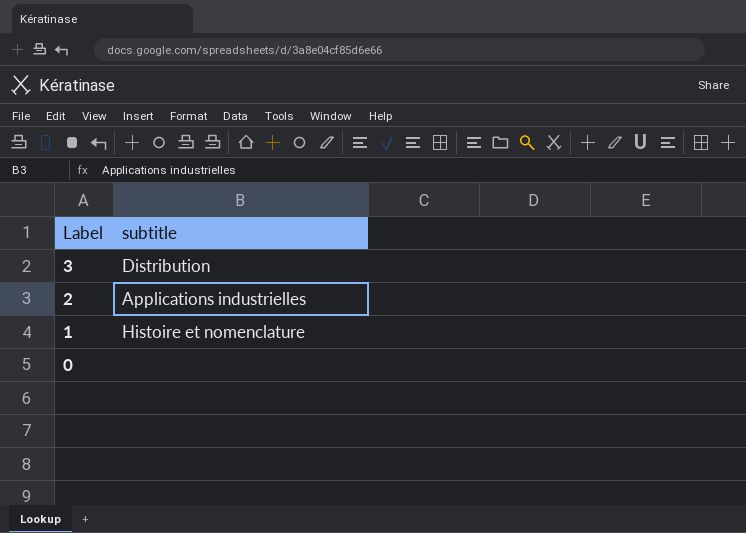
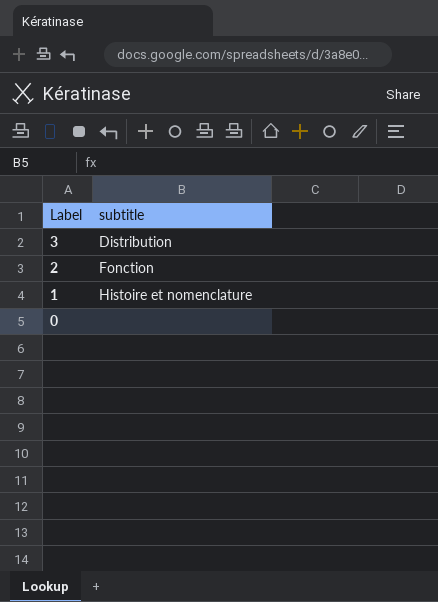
2 | subtitle: Applications industrielles -> Fonction

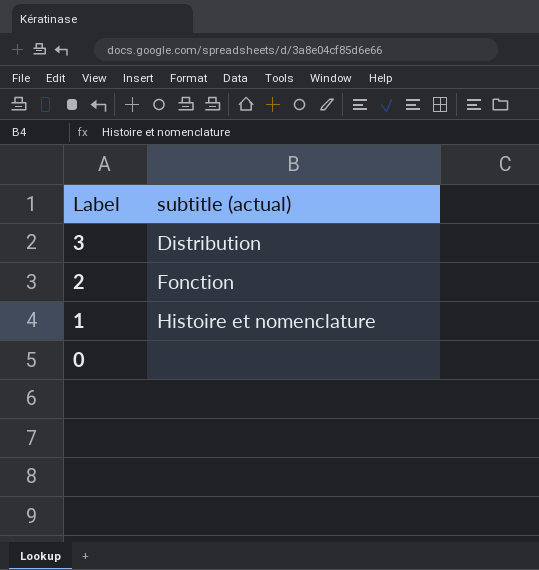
column name: subtitle -> subtitle (actual)

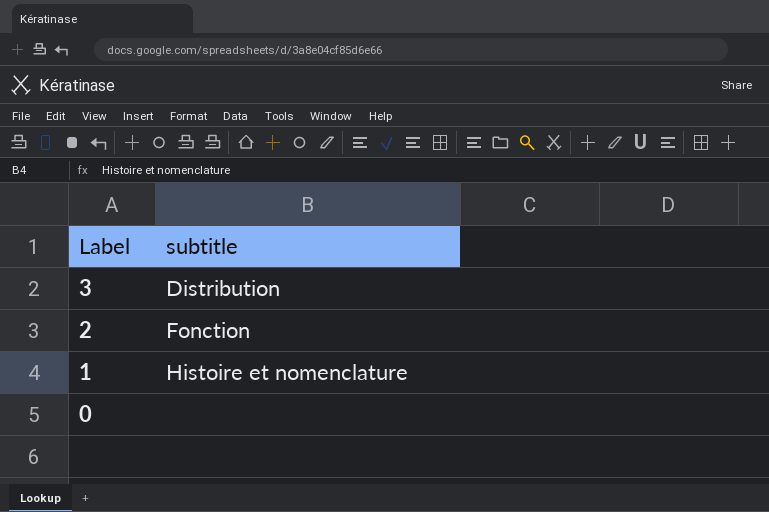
column name: subtitle (actual) -> subtitle

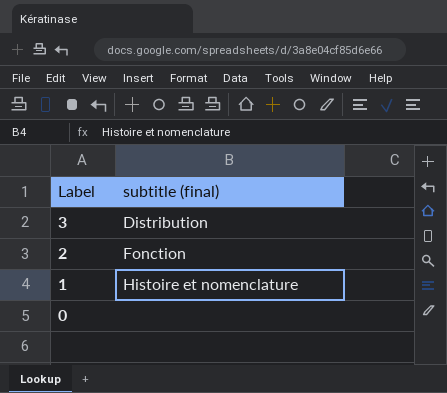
column name: subtitle -> subtitle (final)

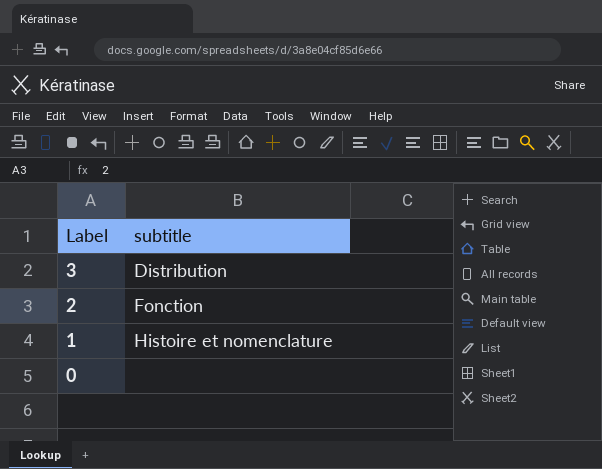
column name: subtitle (final) -> subtitle

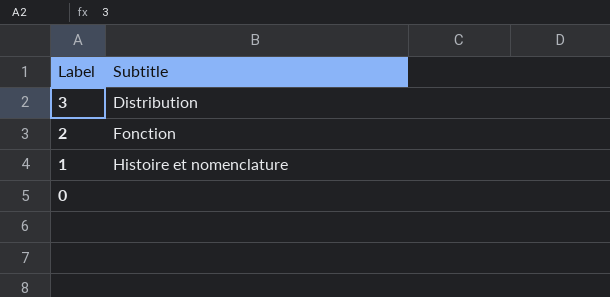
column name: subtitle -> Subtitle

